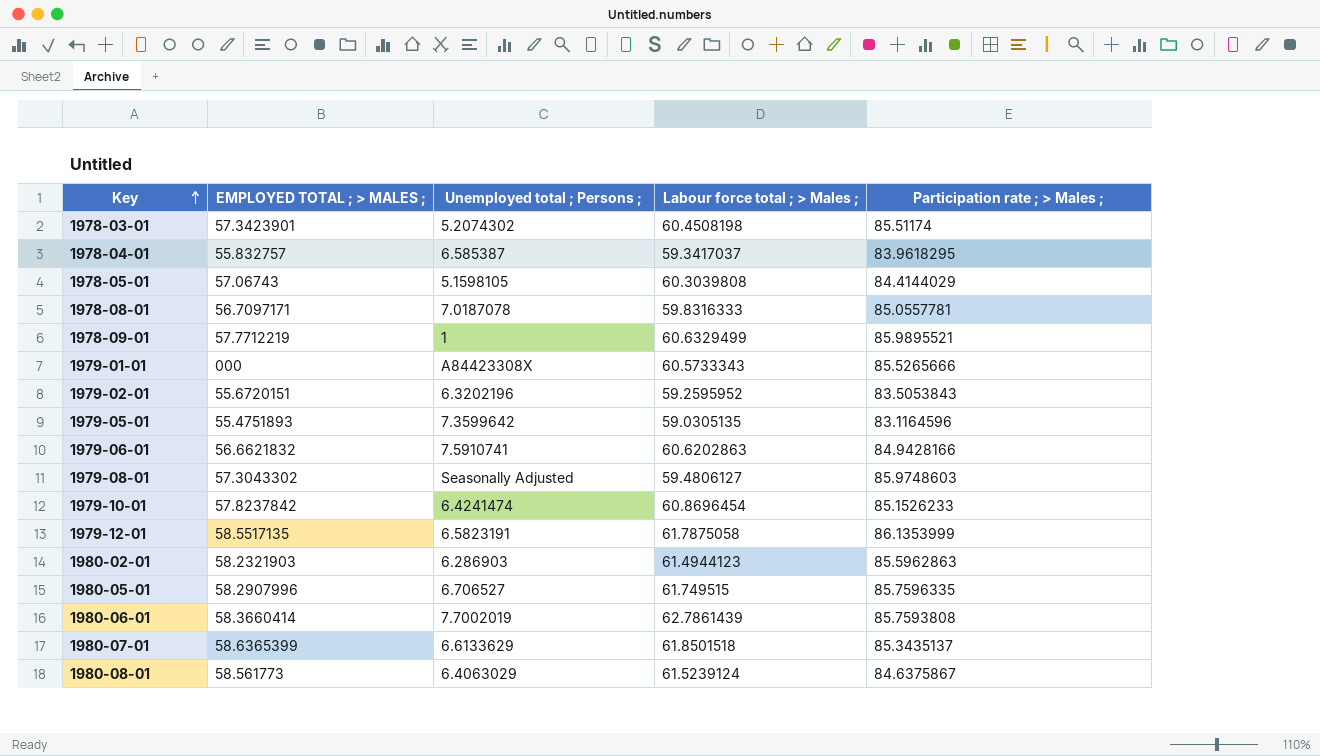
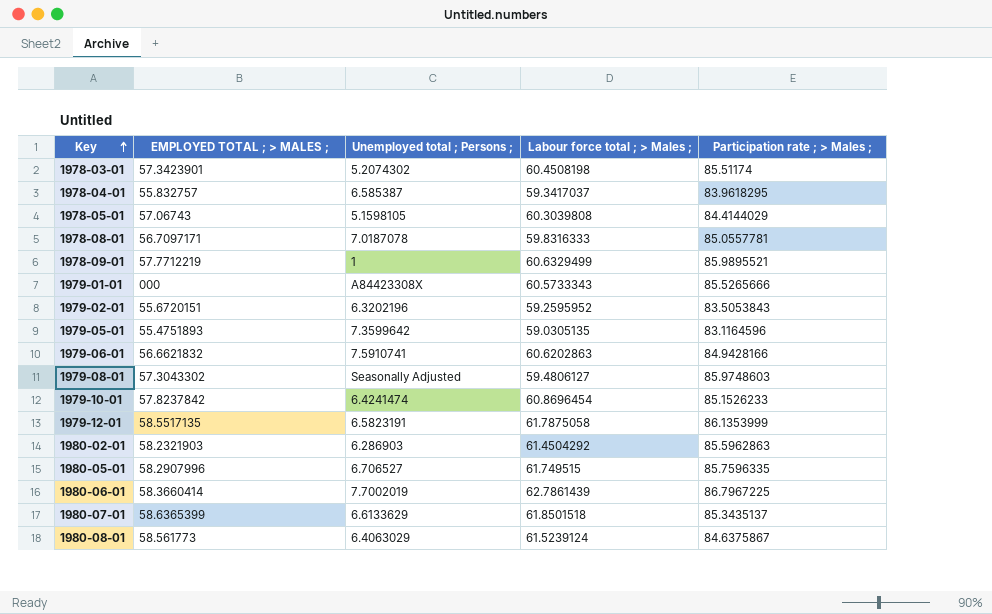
1980-02-01 | Labour force total ; > Males ;: 61.4944123 -> 61.4504292
1980-06-01 | Participation rate ; > Males ;: 85.7593808 -> 86.7967225

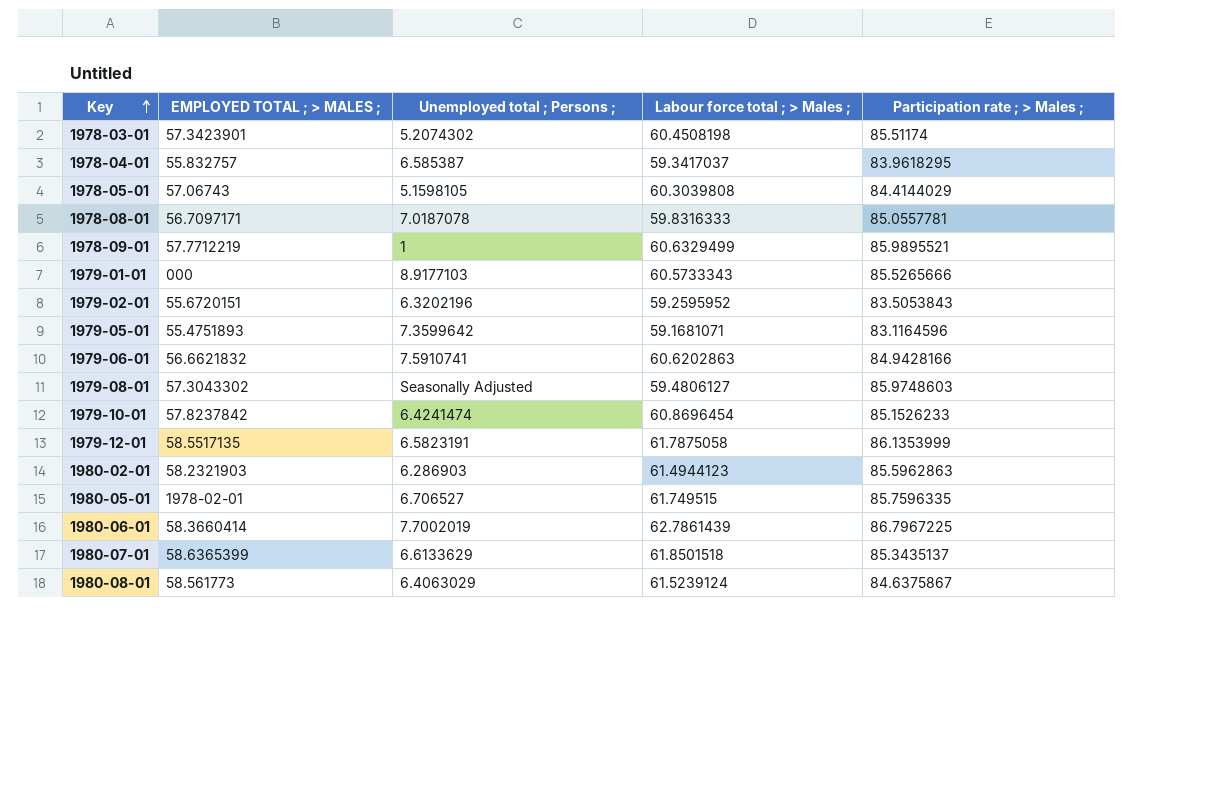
1979-01-01 | Unemployed total ; Persons ;: A84423308X -> 8.9177103
1979-05-01 | Labour force total ; > Males ;: 59.0305135 -> 59.1681071
1980-02-01 | Labour force total ; > Males ;: 61.4504292 -> 61.4944123
1980-05-01 | EMPLOYED TOTAL ; > MALES ;: 58.2907996 -> 1978-02-01

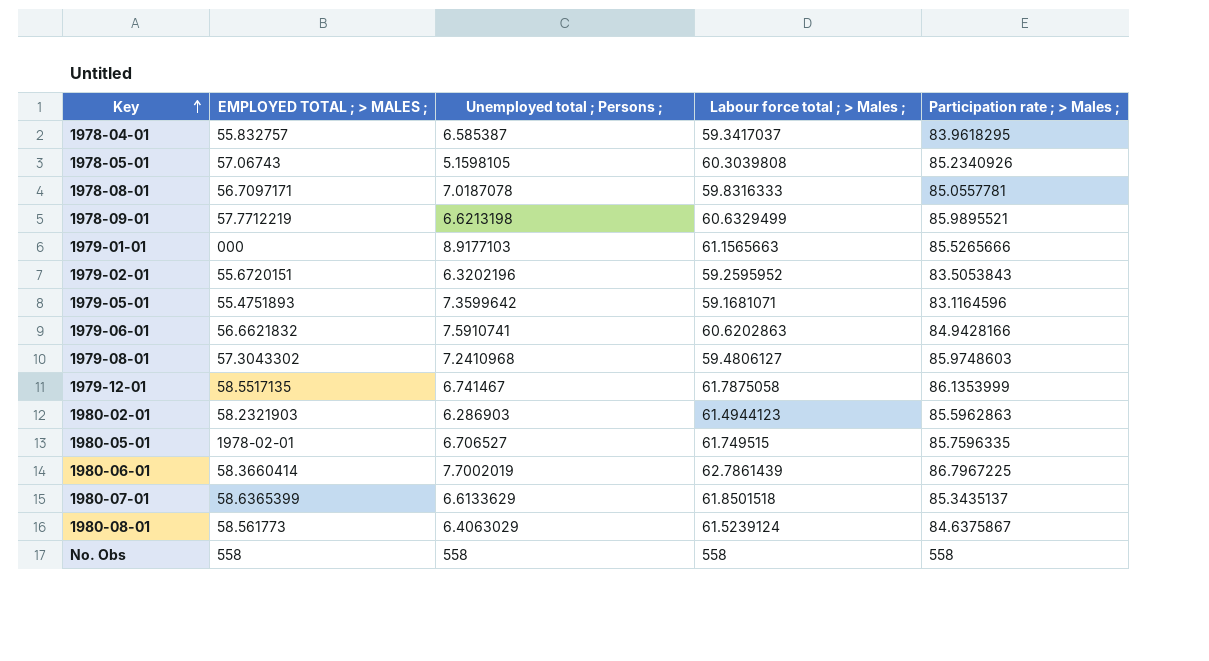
row 1978-03-01: 57.3423901 | 5.2074302 | 60.4508198 | 85.51174 -> none
row 1979-10-01: 57.8237842 | 6.4241474 | 60.8696454 | 85.1526233 -> none
1978-05-01 | Participation rate ; > Males ;: 84.4144029 -> 85.2340926
1978-09-01 | Unemployed total ; Persons ;: 1 -> 6.6213198
1979-01-01 | Labour force total ; > Males ;: 60.5733343 -> 61.1565663
1979-08-01 | Unemployed total ; Persons ;: Seasonally Adjusted -> 7.2410968
1979-12-01 | Unemployed total ; Persons ;: 6.5823191 -> 6.741467
row No. Obs: none -> 558 | 558 | 558 | 558

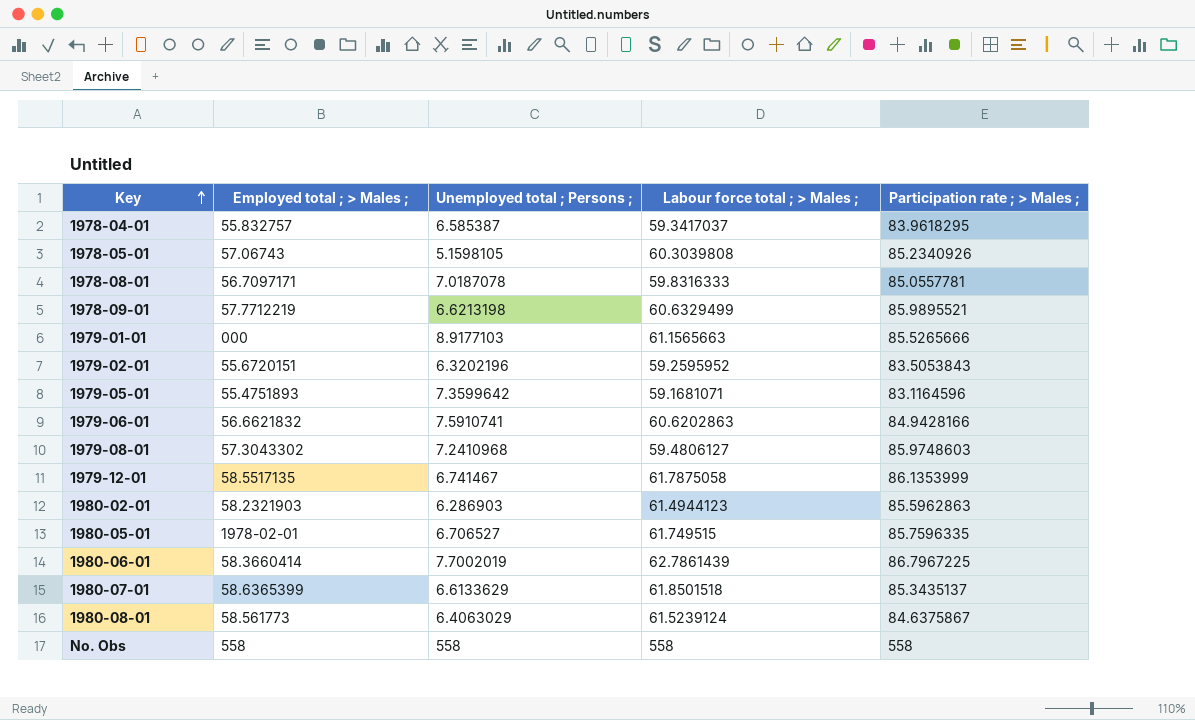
column name: EMPLOYED TOTAL ; > MALES ; -> Employed total ; > Males ;

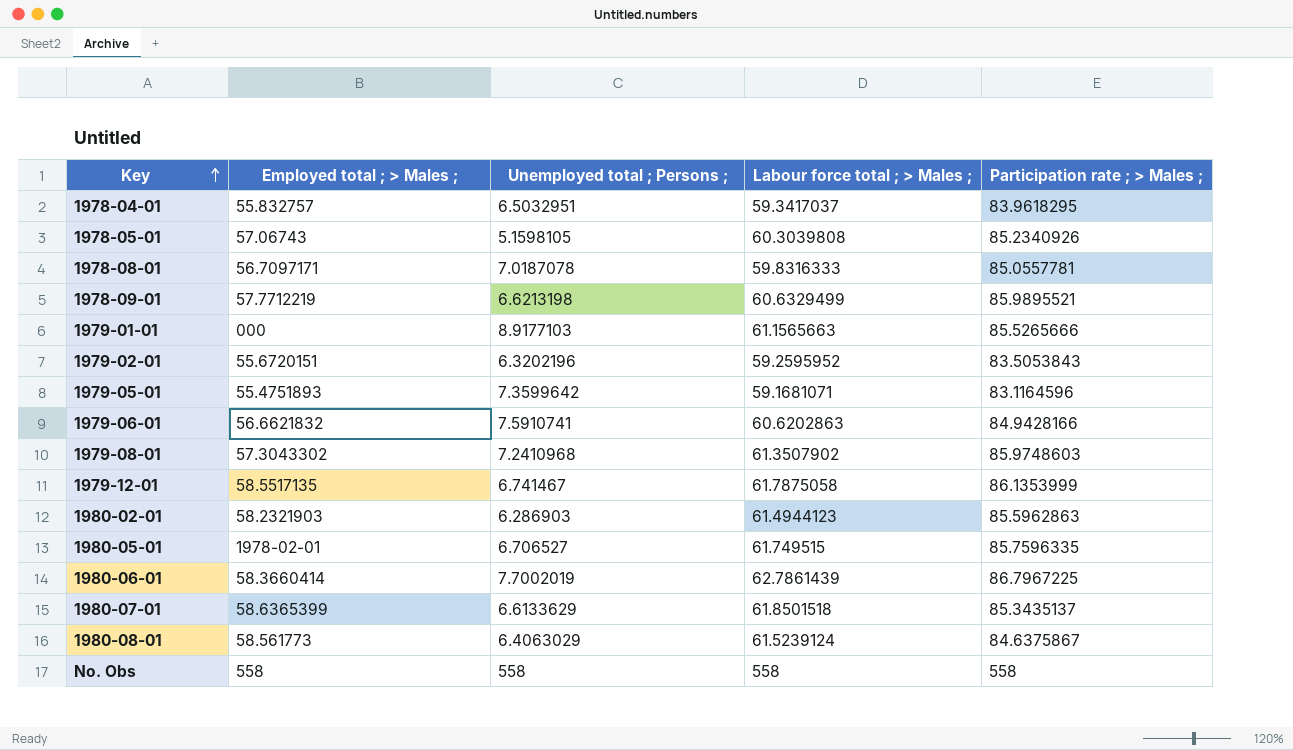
1978-04-01 | Unemployed total ; Persons ;: 6.585387 -> 6.5032951
1979-08-01 | Labour force total ; > Males ;: 59.4806127 -> 61.3507902

